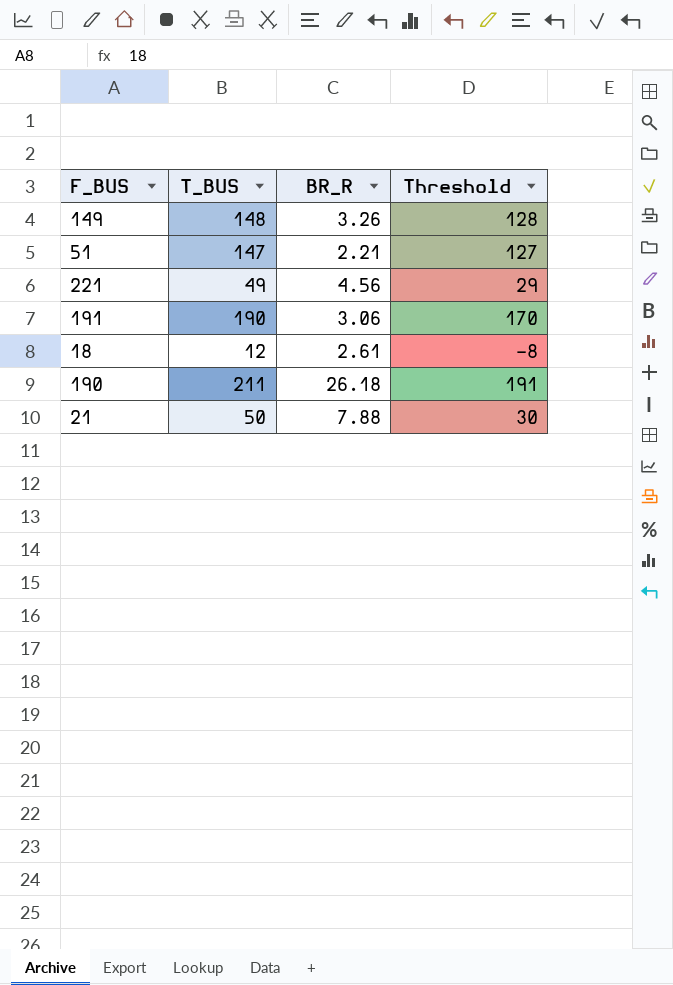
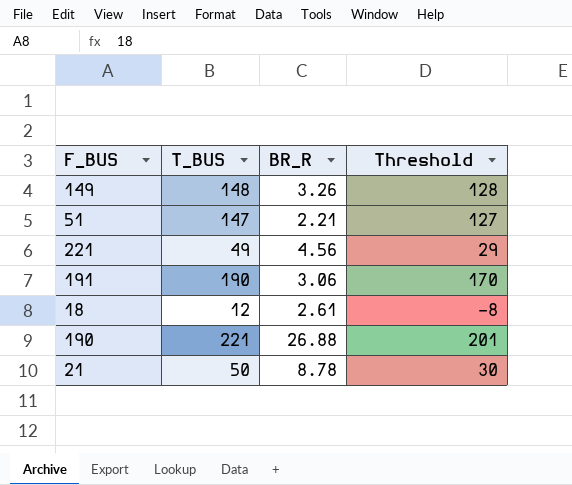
190 | T_BUS: 211 -> 221
190 | BR_R: 26.18 -> 26.88
190 | Threshold: 191 -> 201
21 | BR_R: 7.88 -> 8.78

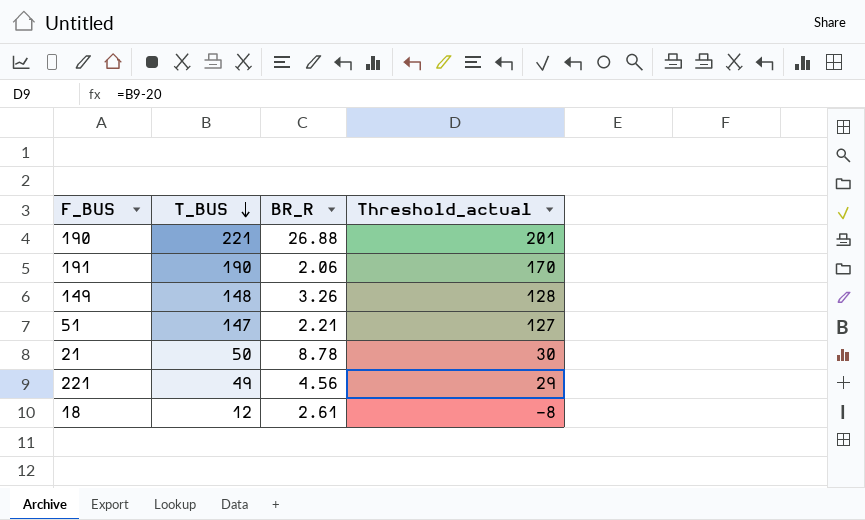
row order: none -> T_BUS descending
column name: Threshold -> Threshold_actual
191 | BR_R: 3.06 -> 2.06

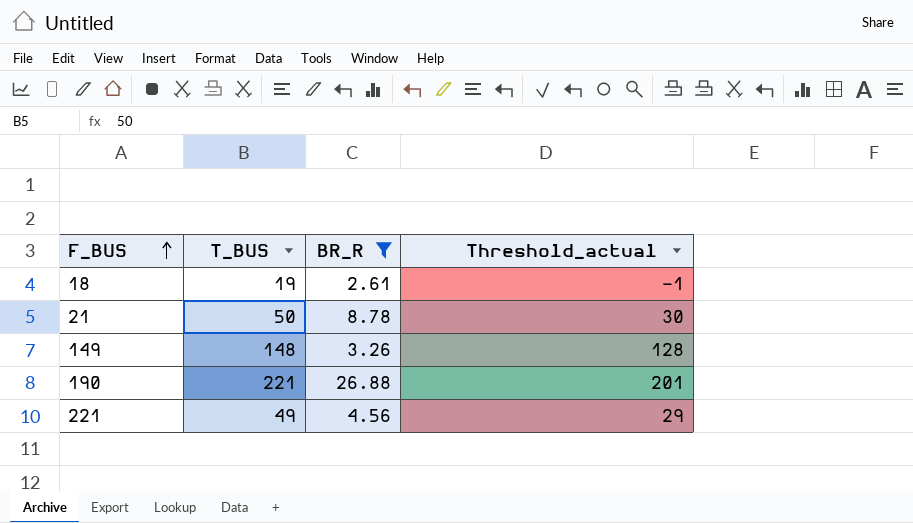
filter: none -> BR_R >= 2.61
row order: T_BUS descending -> F_BUS ascending
18 | T_BUS: 12 -> 19
18 | Threshold_actual: -8 -> -1

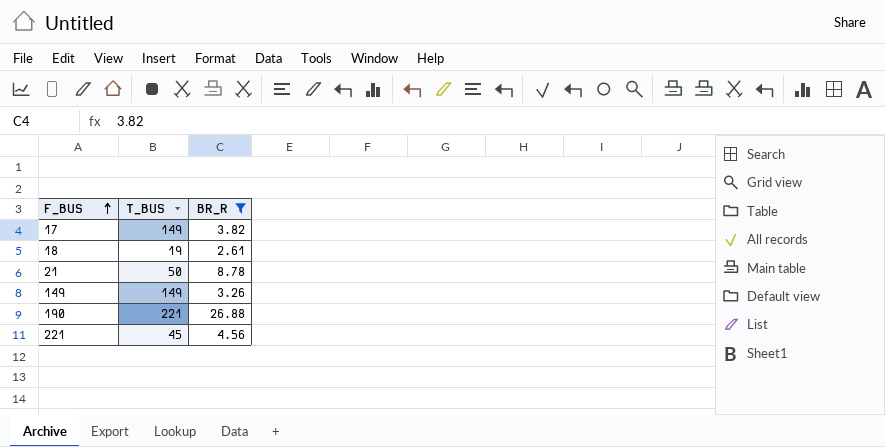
column Threshold_actual | formula: [T_BUS] - 20 -> none
row 17: none -> 149 | 3.82
149 | T_BUS: 148 -> 149
221 | T_BUS: 49 -> 45

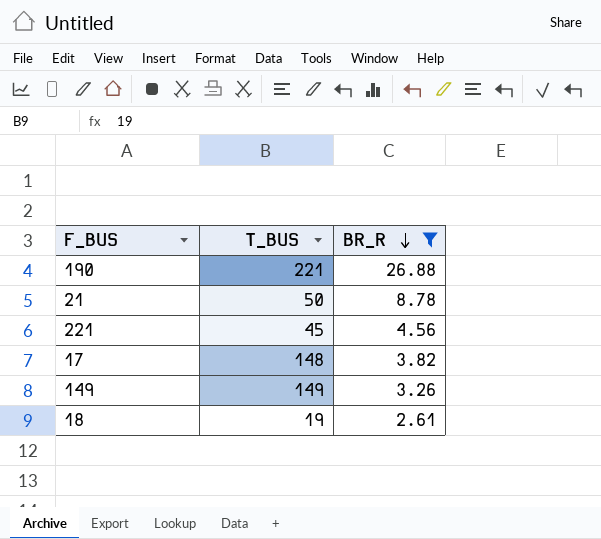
row order: F_BUS ascending -> BR_R descending
17 | T_BUS: 149 -> 148

